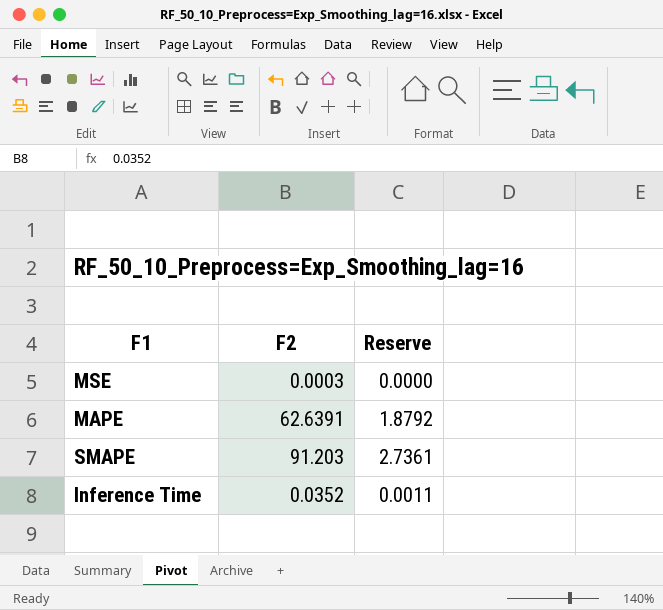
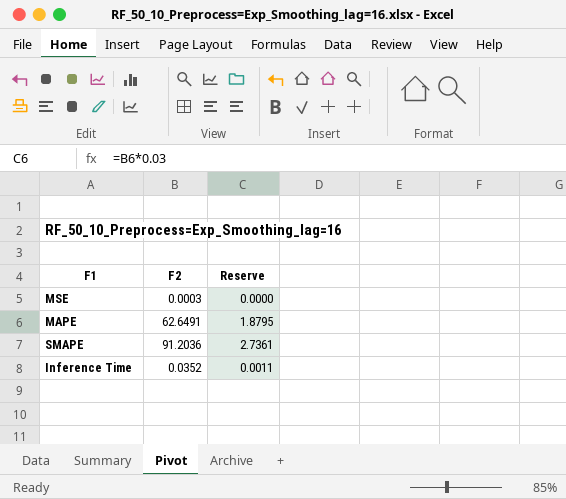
MAPE | F2: 62.6391 -> 62.6491
MAPE | Reserve: 1.8792 -> 1.8795
SMAPE | F2: 91.203 -> 91.2036

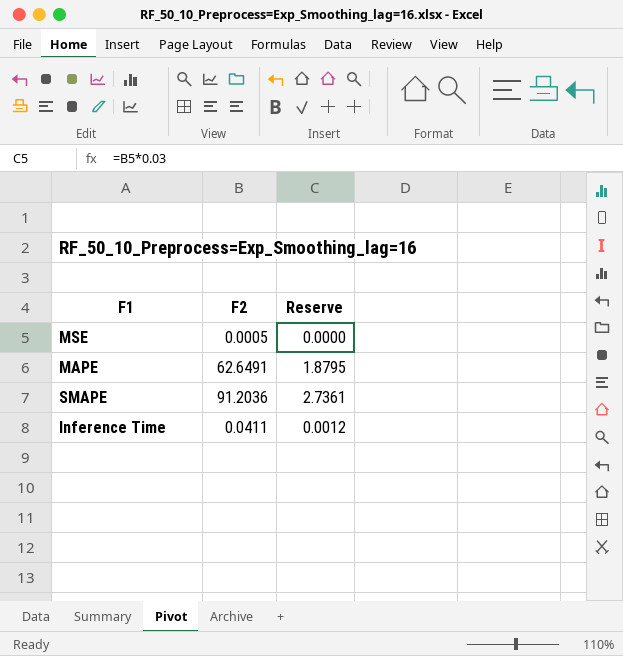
MSE | F2: 0.0003 -> 0.0005
Inference Time | F2: 0.0352 -> 0.0411
Inference Time | Reserve: 0.0011 -> 0.0012

